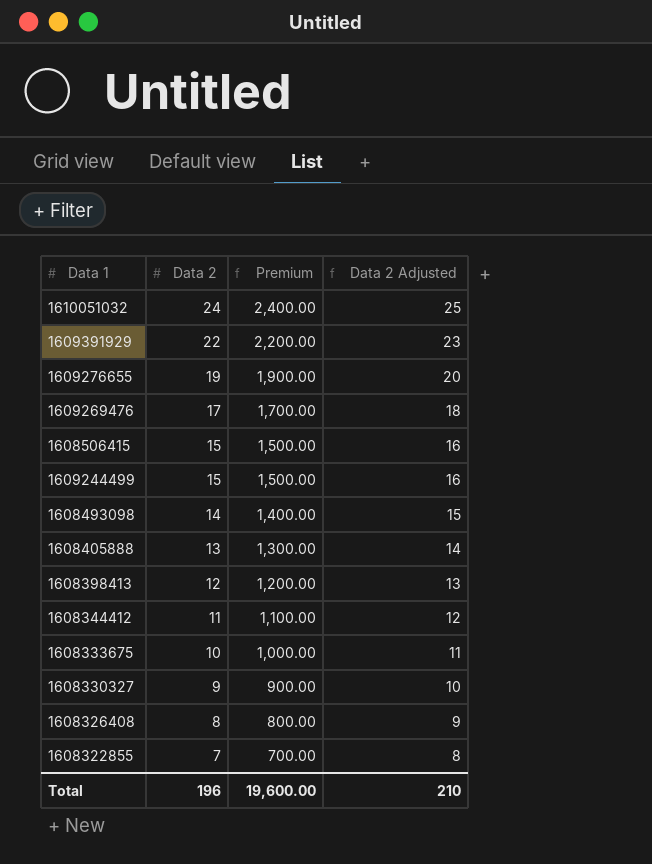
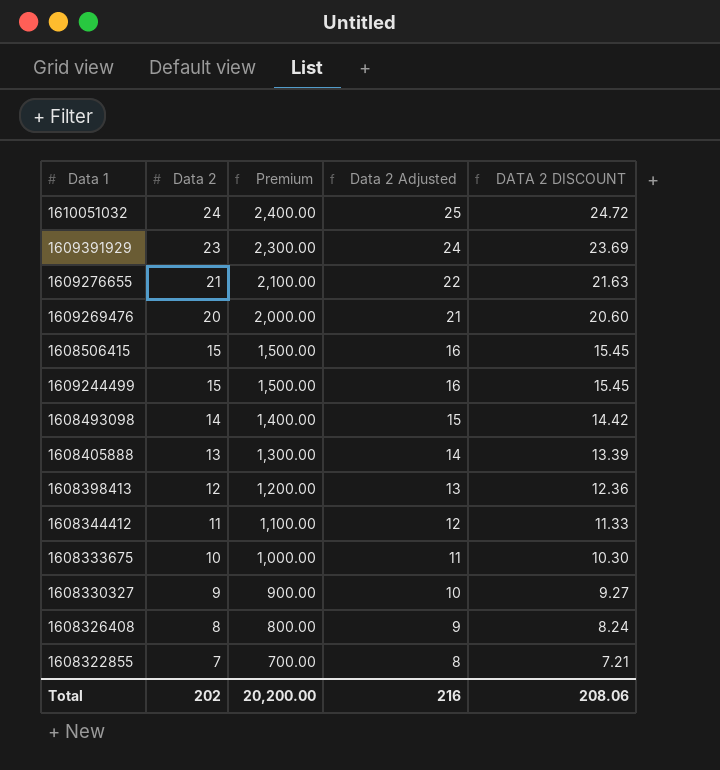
column DATA 2 DISCOUNT | formula: none -> [Data 2] * 1.03
1609391929 | Data 2: 22 -> 23
1609391929 | Premium: 2,200.00 -> 2,300.00
1609391929 | Data 2 Adjusted: 23 -> 24
1609276655 | Data 2: 19 -> 21
1609276655 | Premium: 1,900.00 -> 2,100.00
1609276655 | Data 2 Adjusted: 20 -> 22
1609269476 | Data 2: 17 -> 20
1609269476 | Premium: 1,700.00 -> 2,000.00
1609269476 | Data 2 Adjusted: 18 -> 21
Total | Data 2: 196 -> 202
Total | Premium: 19,600.00 -> 20,200.00
Total | Data 2 Adjusted: 210 -> 216

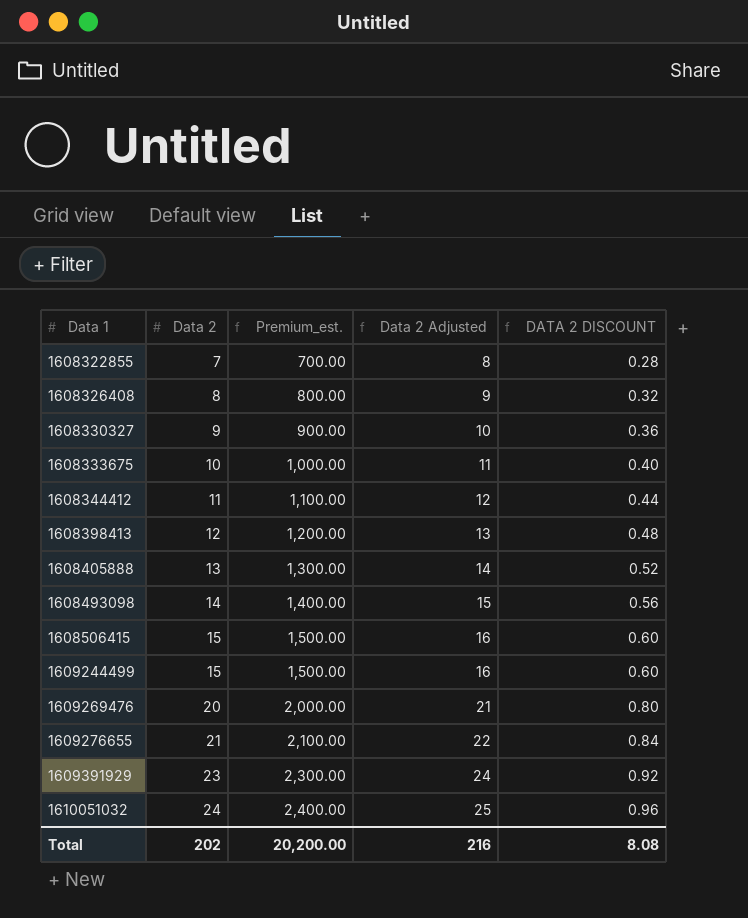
row order: Data 2 descending -> Data 1 ascending
column name: Premium -> Premium_est.
column DATA 2 DISCOUNT | formula: [Data 2] * 1.03 -> [Data 2] * 0.04
Total | DATA 2 DISCOUNT: 208.06 -> 8.08

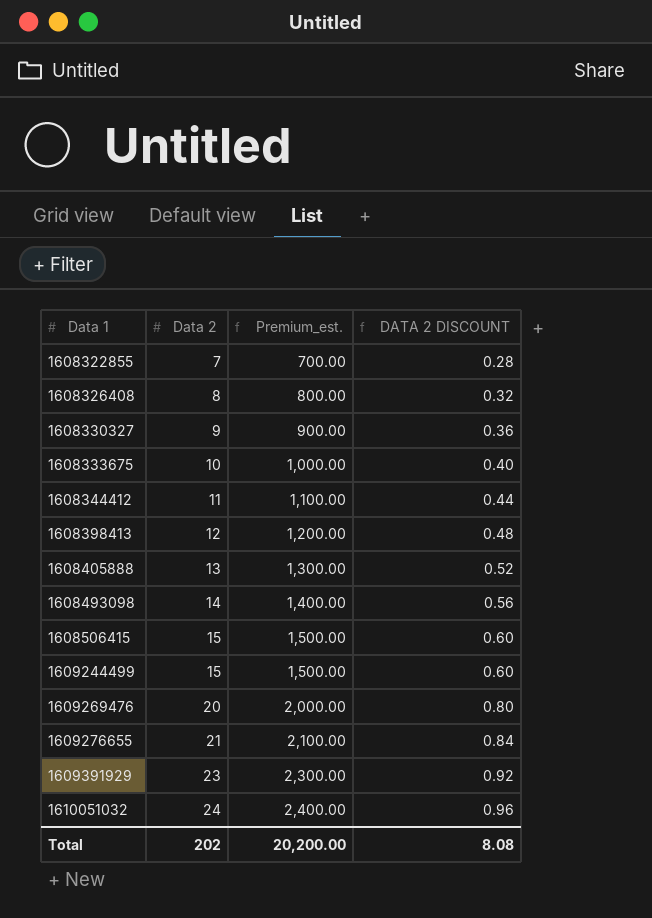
column Data 2 Adjusted | formula: [Data 2] + 1 -> none

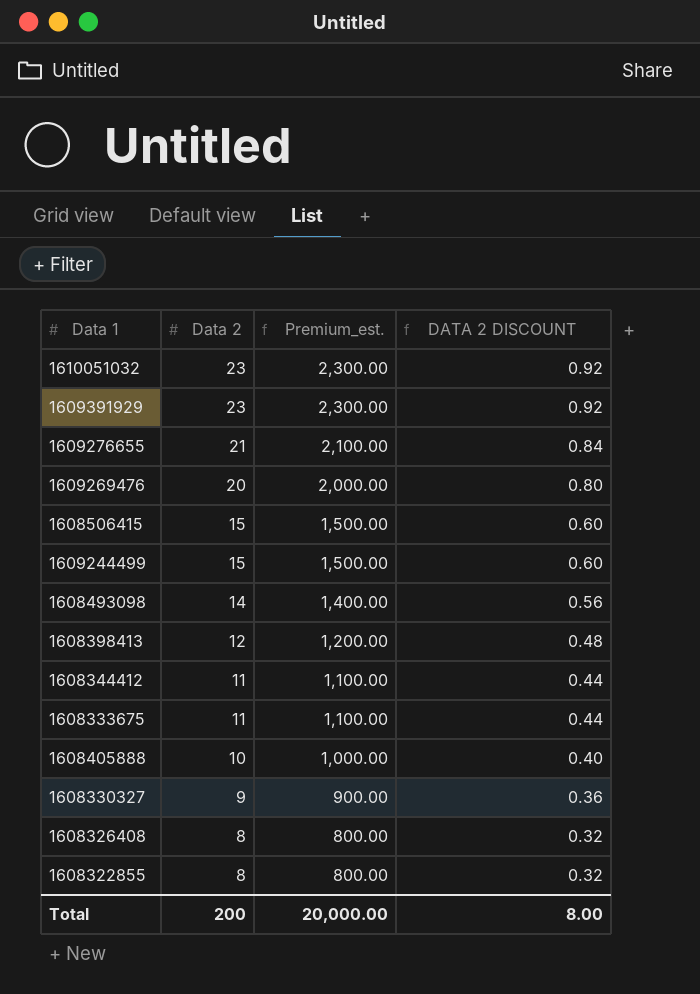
row order: Data 1 ascending -> Data 2 descending
1610051032 | Data 2: 24 -> 23
1610051032 | Premium_est.: 2,400.00 -> 2,300.00
1610051032 | DATA 2 DISCOUNT: 0.96 -> 0.92
1608333675 | Data 2: 10 -> 11
1608333675 | Premium_est.: 1,000.00 -> 1,100.00
1608333675 | DATA 2 DISCOUNT: 0.40 -> 0.44
1608405888 | Data 2: 13 -> 10
1608405888 | Premium_est.: 1,300.00 -> 1,000.00
1608405888 | DATA 2 DISCOUNT: 0.52 -> 0.40
1608322855 | Data 2: 7 -> 8
1608322855 | Premium_est.: 700.00 -> 800.00
1608322855 | DATA 2 DISCOUNT: 0.28 -> 0.32
Total | Data 2: 202 -> 200
Total | Premium_est.: 20,200.00 -> 20,000.00
Total | DATA 2 DISCOUNT: 8.08 -> 8.00

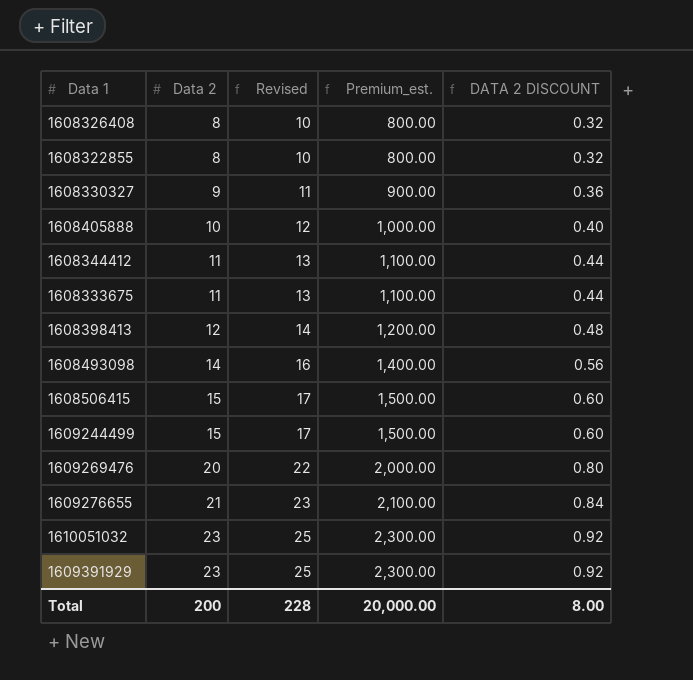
row order: Data 2 descending -> Data 2 ascending
column Revised | formula: none -> [Data 2] + 2

